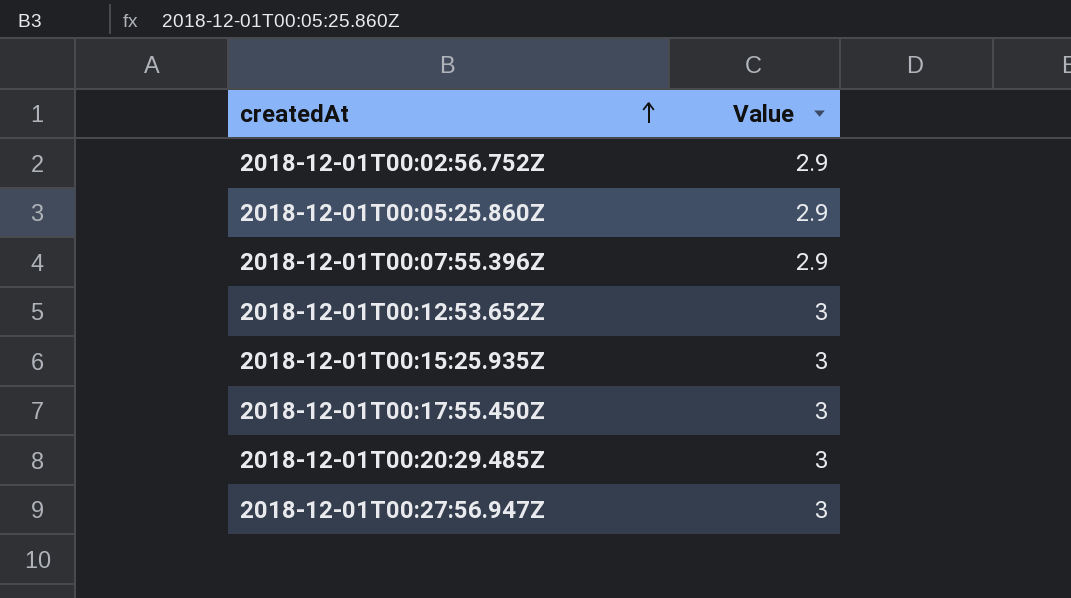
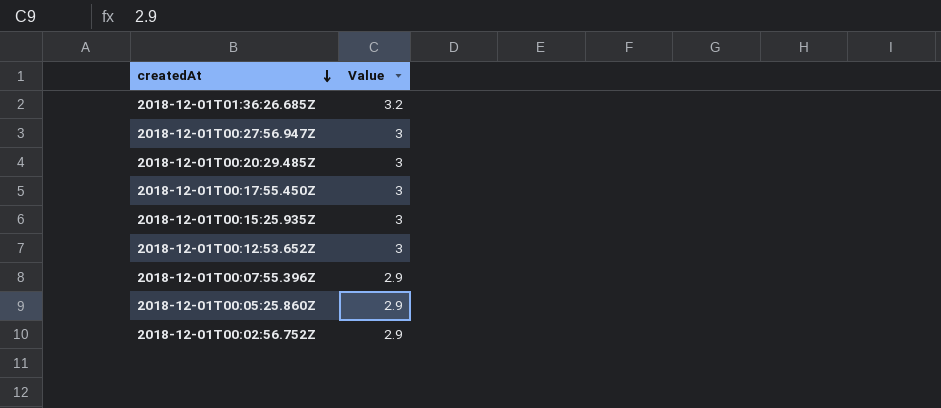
row order: createdAt ascending -> createdAt descending
row 2018-12-01T01:36:26.685Z: none -> 3.2

